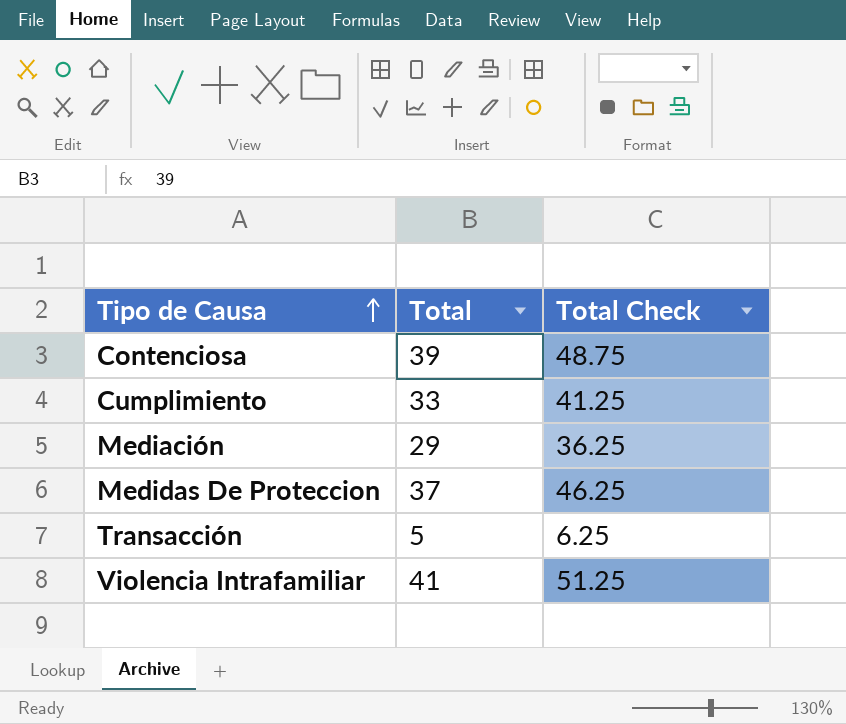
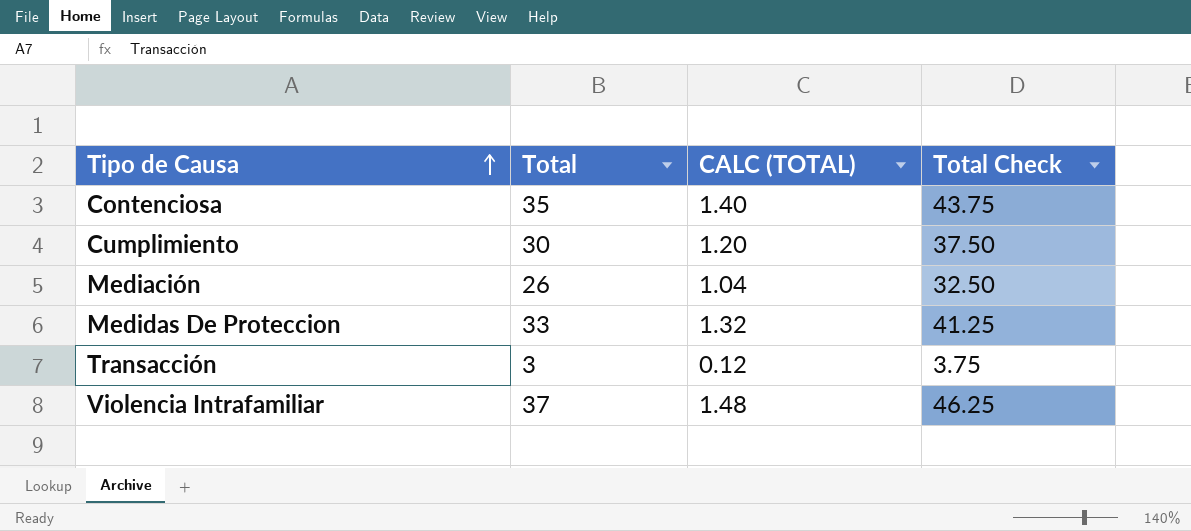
column CALC (TOTAL) | formula: none -> [Total] * 0.04
Contenciosa | Total: 39 -> 35
Contenciosa | Total Check: 48.75 -> 43.75
Cumplimiento | Total: 33 -> 30
Cumplimiento | Total Check: 41.25 -> 37.50
Mediación | Total: 29 -> 26
Mediación | Total Check: 36.25 -> 32.50
Medidas De Proteccion | Total: 37 -> 33
Medidas De Proteccion | Total Check: 46.25 -> 41.25
Transacción | Total: 5 -> 3
Transacción | Total Check: 6.25 -> 3.75
Violencia Intrafamiliar | Total: 41 -> 37
Violencia Intrafamiliar | Total Check: 51.25 -> 46.25

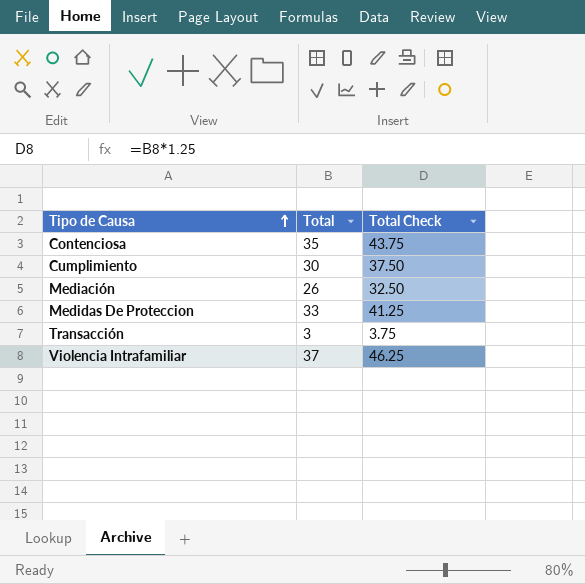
column CALC (TOTAL) | formula: [Total] * 0.04 -> none

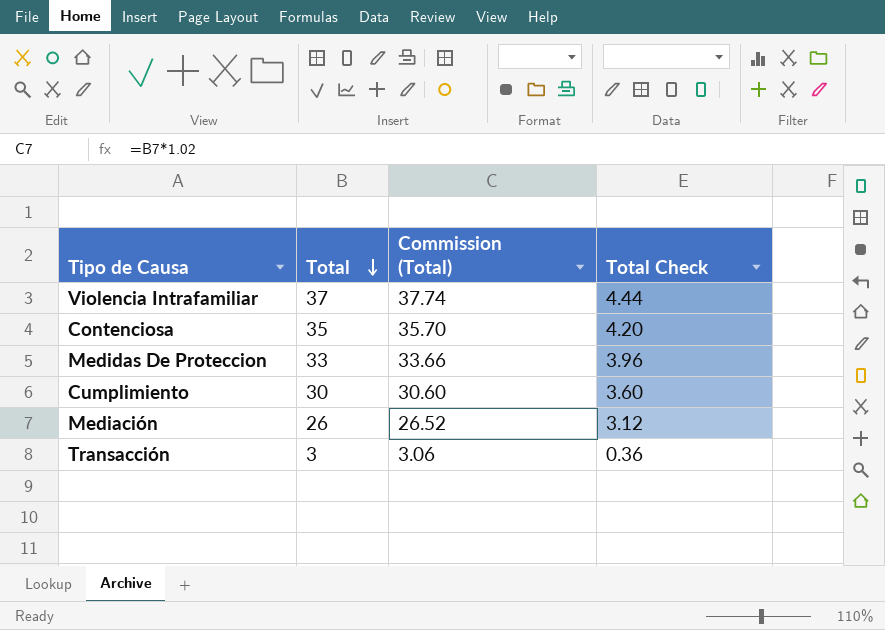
row order: Tipo de Causa ascending -> Total descending
column Commission (Total) | formula: none -> [Total] * 1.02
column Total Check | formula: [Total] * 1.25 -> [Total] * 0.12

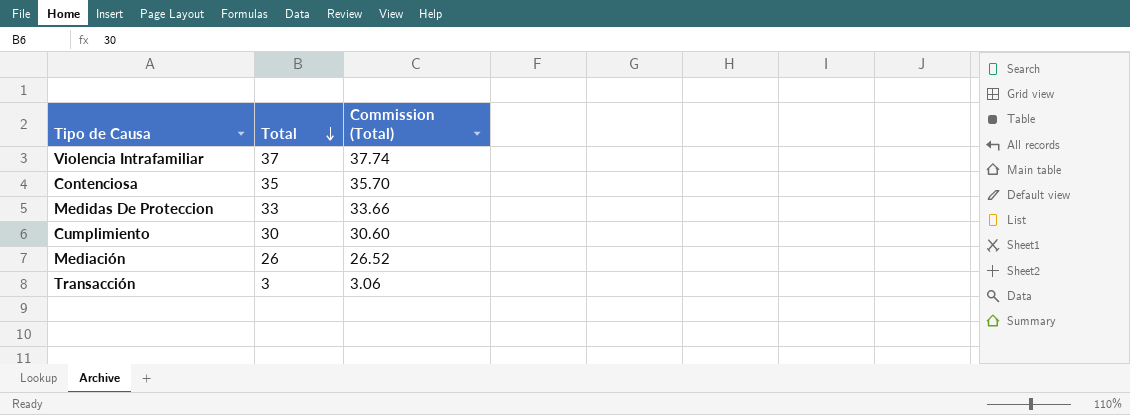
column Total Check | formula: [Total] * 0.12 -> none

